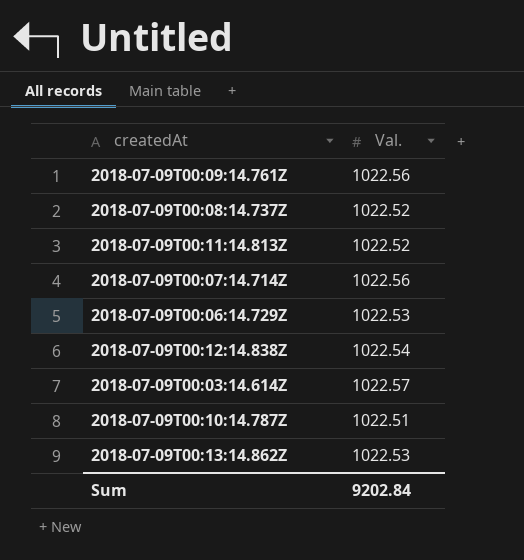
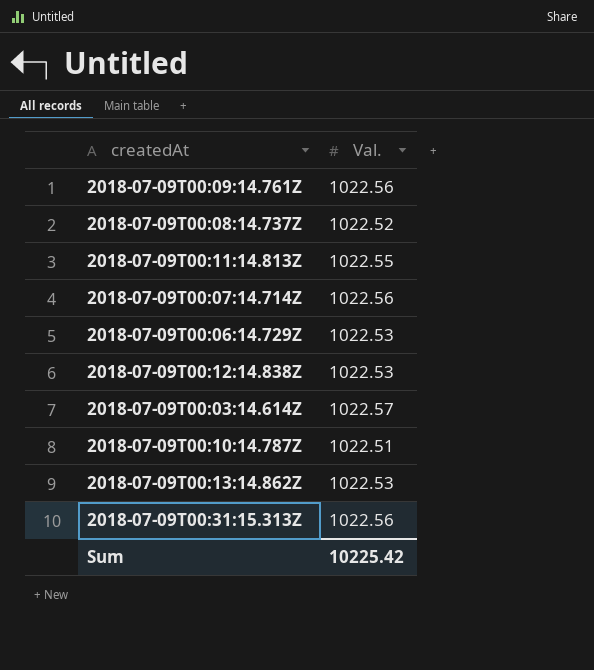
2018-07-09T00:11:14.813Z | Val.: 1022.52 -> 1022.55
2018-07-09T00:12:14.838Z | Val.: 1022.54 -> 1022.53
row 2018-07-09T00:31:15.313Z: none -> 1022.56
Sum | Val.: 9202.84 -> 10225.42

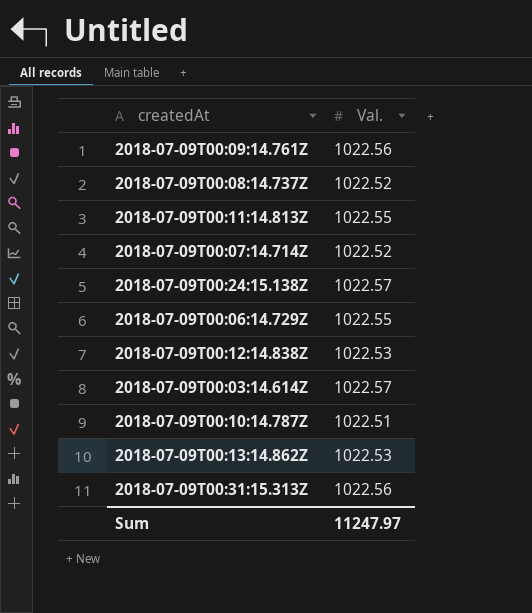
2018-07-09T00:07:14.714Z | Val.: 1022.56 -> 1022.52
row 2018-07-09T00:24:15.138Z: none -> 1022.57
2018-07-09T00:06:14.729Z | Val.: 1022.53 -> 1022.55
Sum | Val.: 10225.42 -> 11247.97

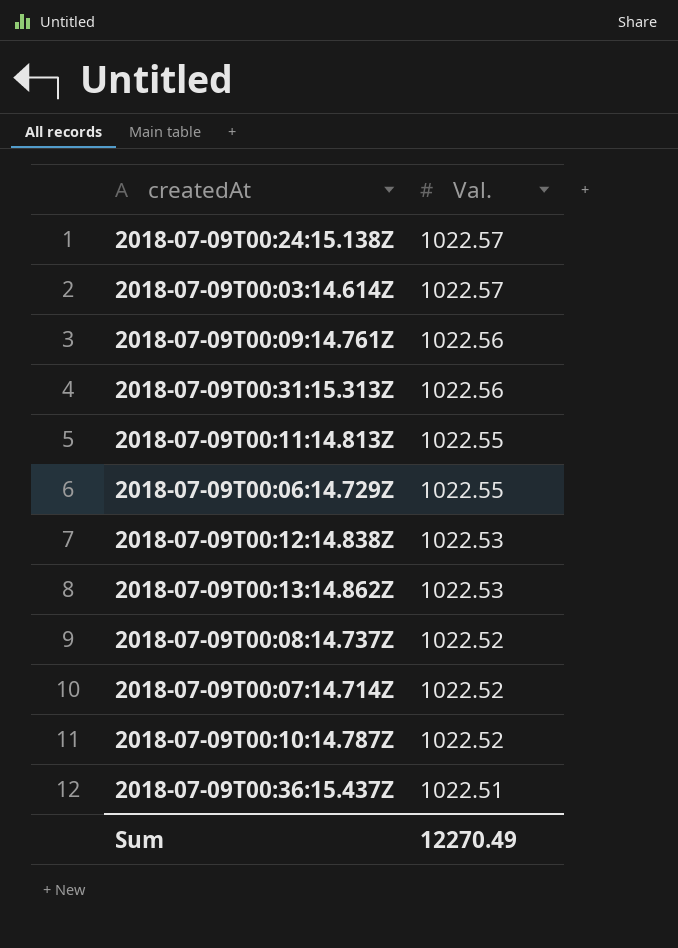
row order: none -> Val. descending
2018-07-09T00:10:14.787Z | Val.: 1022.51 -> 1022.52
row 2018-07-09T00:36:15.437Z: none -> 1022.51
Sum | Val.: 11247.97 -> 12270.49

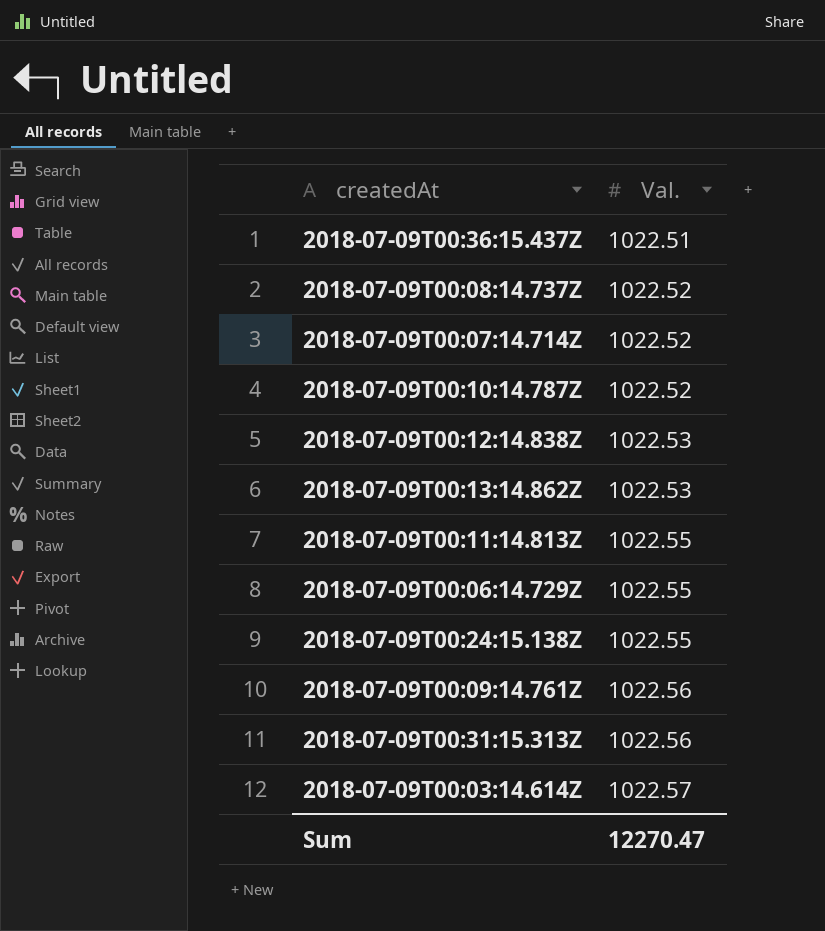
row order: Val. descending -> Val. ascending
2018-07-09T00:24:15.138Z | Val.: 1022.57 -> 1022.55
Sum | Val.: 12270.49 -> 12270.47

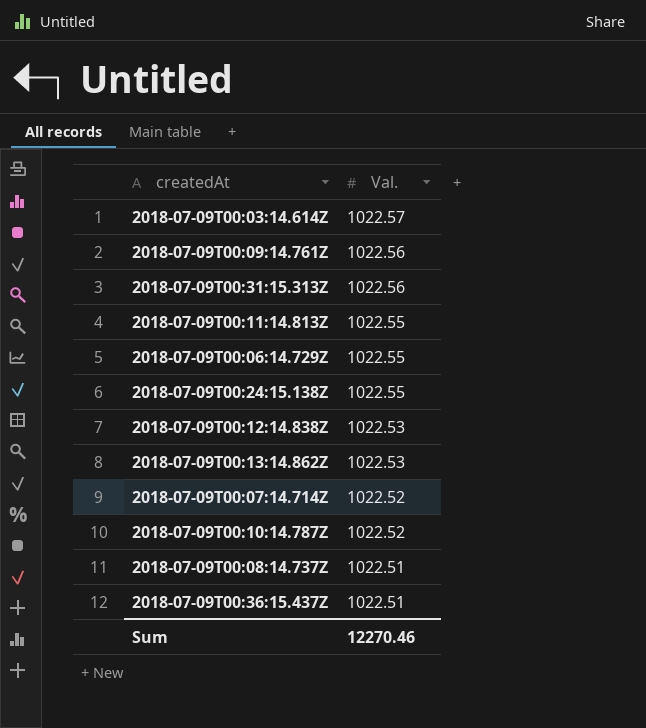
row order: Val. ascending -> Val. descending
2018-07-09T00:08:14.737Z | Val.: 1022.52 -> 1022.51
Sum | Val.: 12270.47 -> 12270.46

